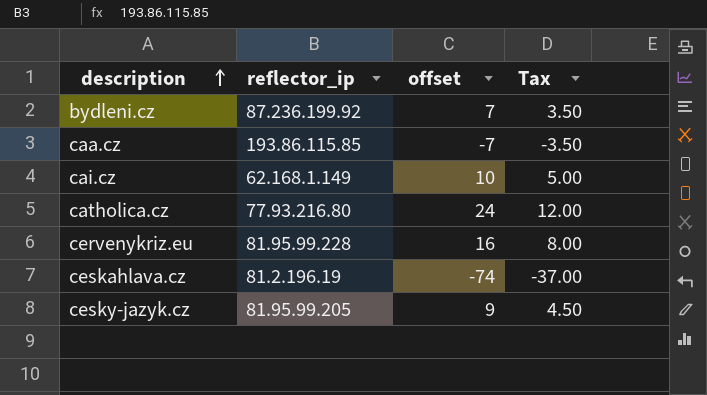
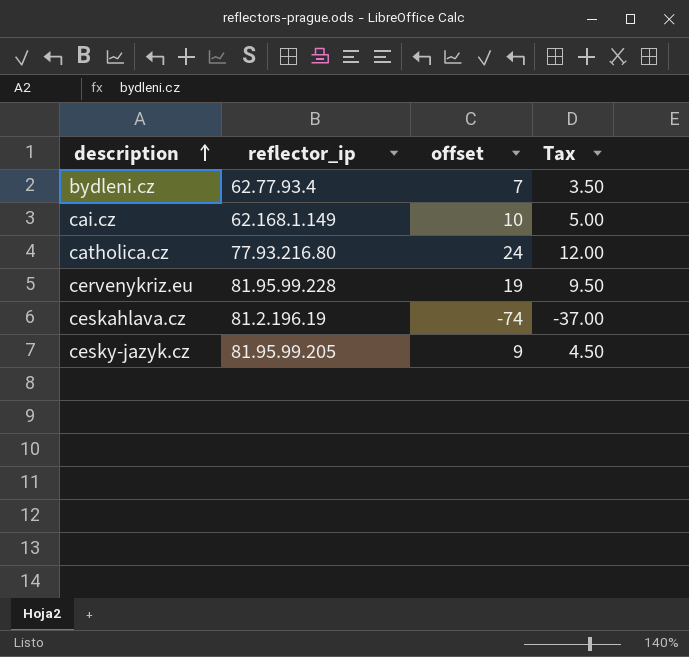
row caa.cz: 193.86.115.85 | -7 | -3.50 -> none
bydleni.cz | reflector_ip: 87.236.199.92 -> 62.77.93.4
cervenykriz.eu | offset: 16 -> 19
cervenykriz.eu | Tax: 8.00 -> 9.50

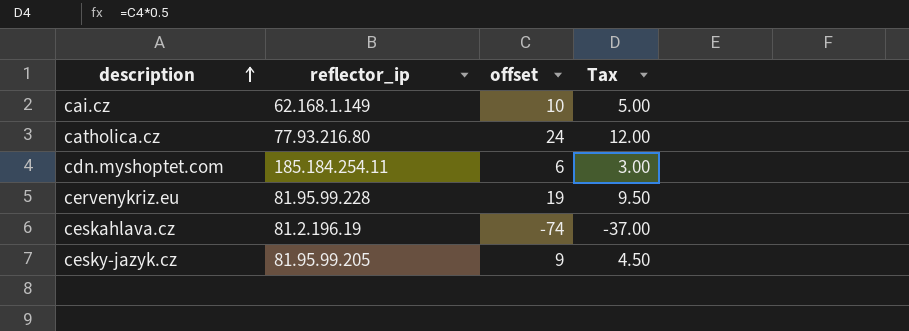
row bydleni.cz: 62.77.93.4 | 7 | 3.50 -> none
row cdn.myshoptet.com: none -> 185.184.254.11 | 6 | 3.00

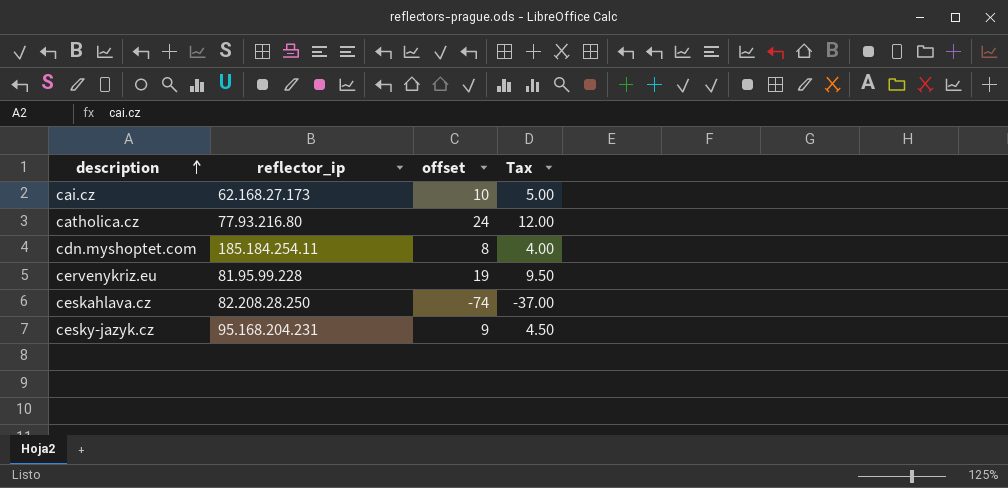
cai.cz | reflector_ip: 62.168.1.149 -> 62.168.27.173
cdn.myshoptet.com | offset: 6 -> 8
cdn.myshoptet.com | Tax: 3.00 -> 4.00
ceskahlava.cz | reflector_ip: 81.2.196.19 -> 82.208.28.250
cesky-jazyk.cz | reflector_ip: 81.95.99.205 -> 95.168.204.231

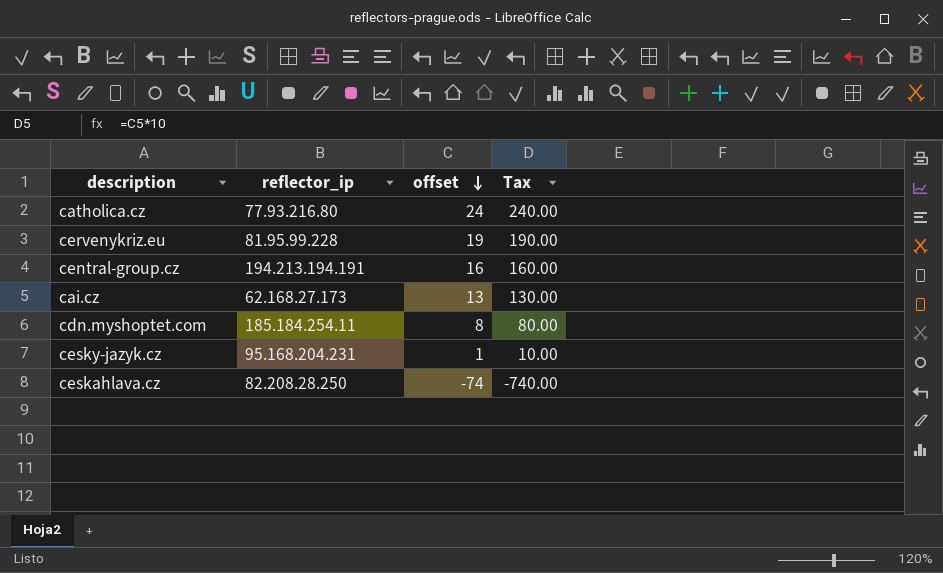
row order: description ascending -> offset descending
column Tax | formula: [offset] * 0.5 -> [offset] * 10
row central-group.cz: none -> 194.213.194.191 | 16 | 160.00
cai.cz | offset: 10 -> 13
cesky-jazyk.cz | offset: 9 -> 1

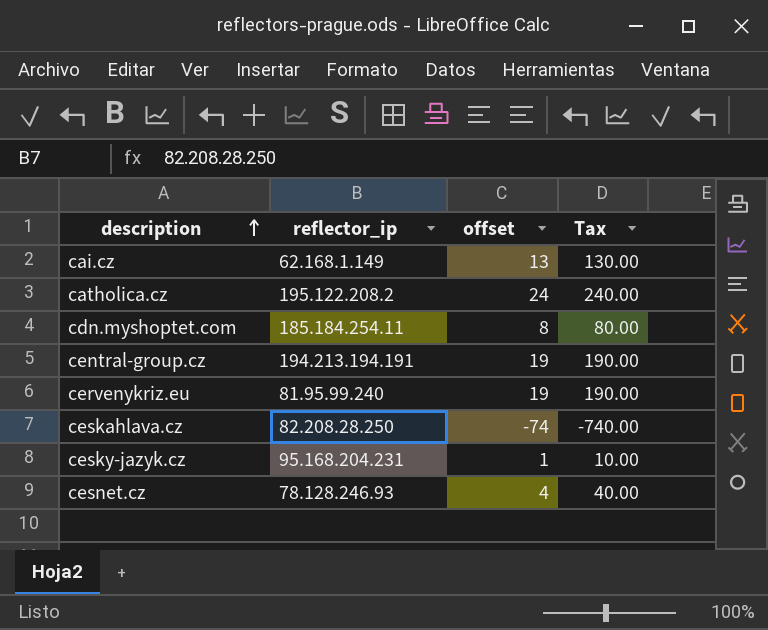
row order: offset descending -> description ascending
cai.cz | reflector_ip: 62.168.27.173 -> 62.168.1.149
catholica.cz | reflector_ip: 77.93.216.80 -> 195.122.208.2
central-group.cz | offset: 16 -> 19
central-group.cz | Tax: 160.00 -> 190.00
cervenykriz.eu | reflector_ip: 81.95.99.228 -> 81.95.99.240
row cesnet.cz: none -> 78.128.246.93 | 4 | 40.00

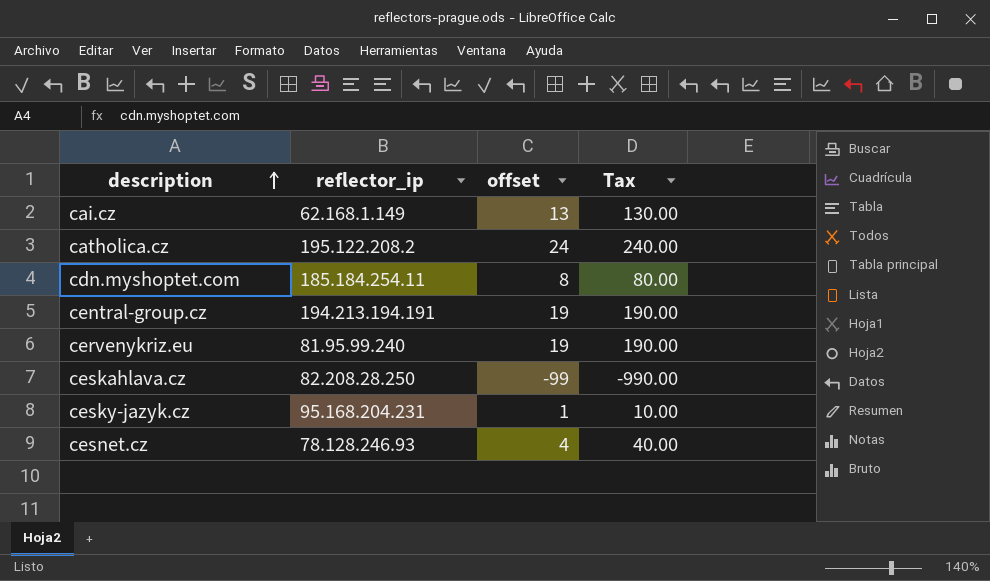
ceskahlava.cz | offset: -74 -> -99
ceskahlava.cz | Tax: -740.00 -> -990.00

